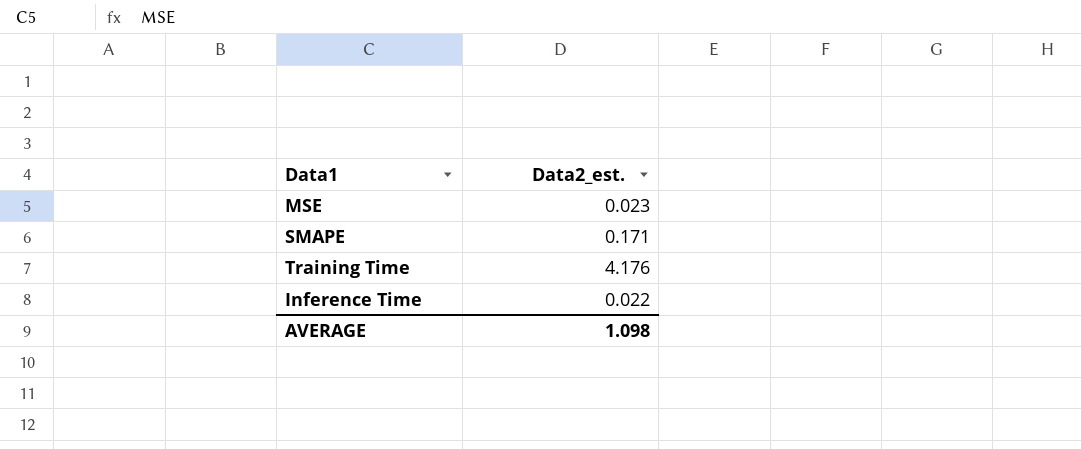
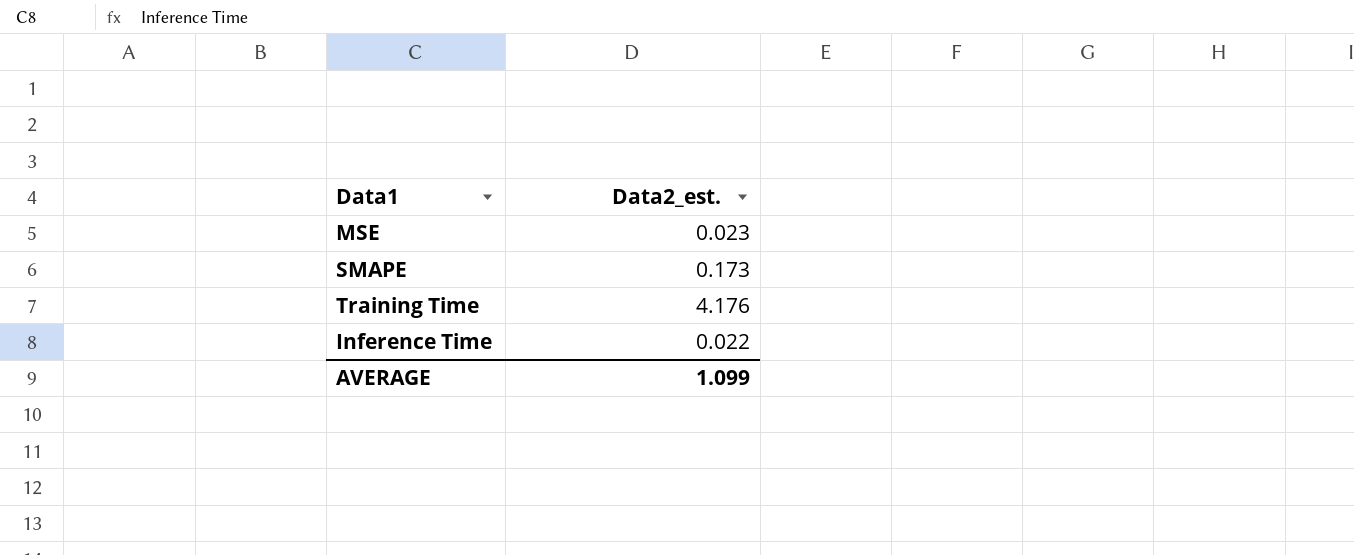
SMAPE | Data2_est.: 0.171 -> 0.173
AVERAGE | Data2_est.: 1.098 -> 1.099

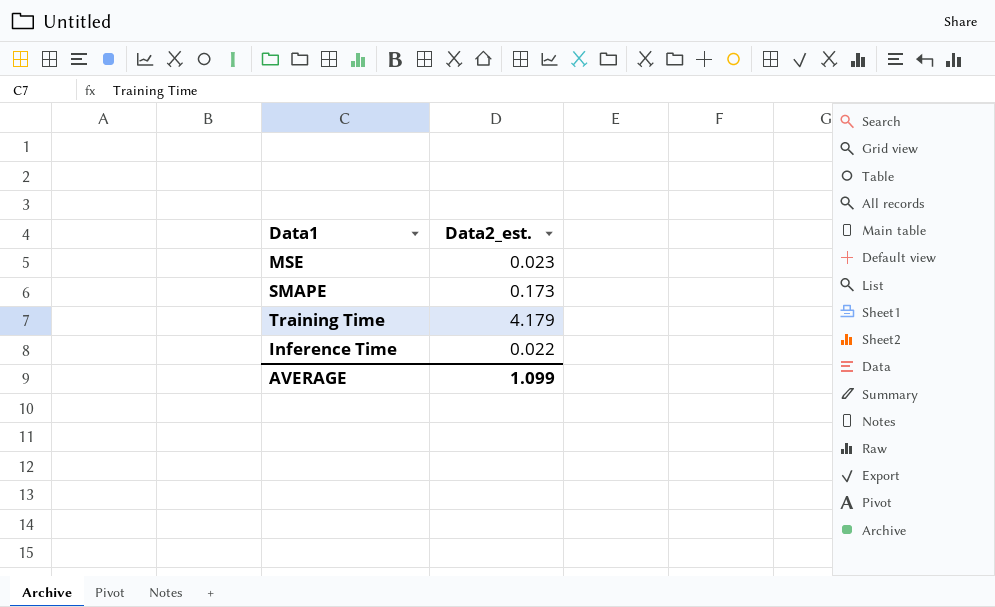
Training Time | Data2_est.: 4.176 -> 4.179

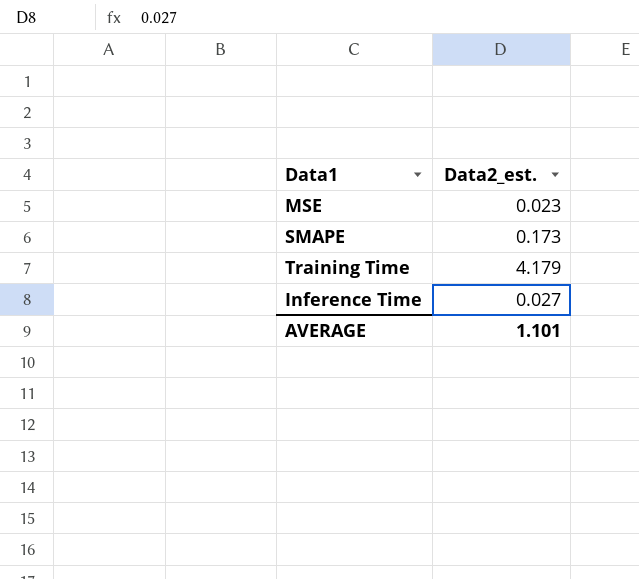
Inference Time | Data2_est.: 0.022 -> 0.027
AVERAGE | Data2_est.: 1.099 -> 1.101

